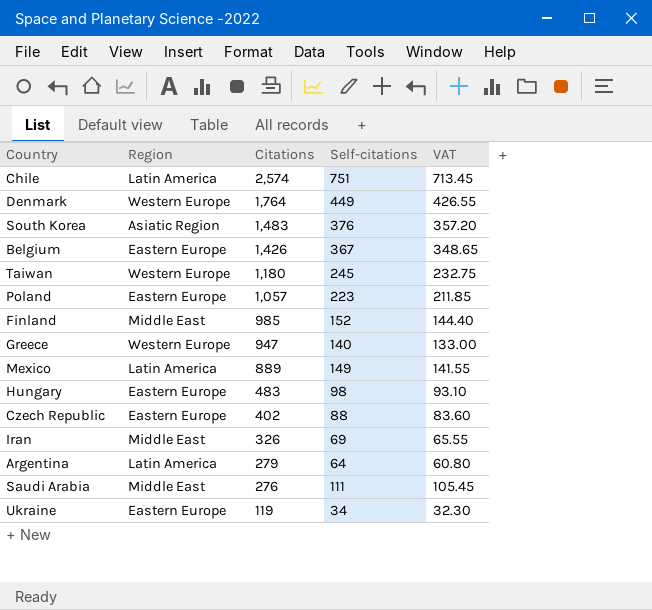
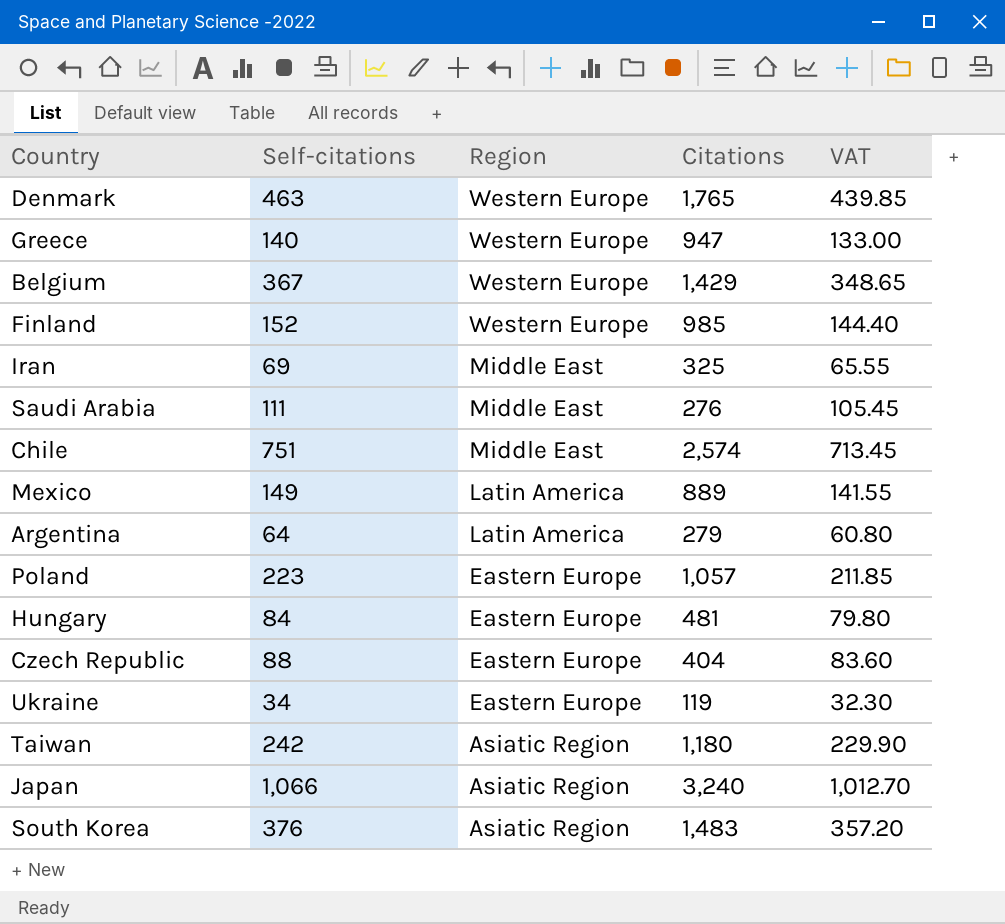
row order: Citations descending -> Region descending
column Self-citations | position: 4 -> 2
Denmark | Self-citations: 449 -> 463
Denmark | Citations: 1,764 -> 1,765
Denmark | VAT: 426.55 -> 439.85
Belgium | Region: Eastern Europe -> Western Europe
Belgium | Citations: 1,426 -> 1,429
Finland | Region: Middle East -> Western Europe
Iran | Citations: 326 -> 325
Chile | Region: Latin America -> Middle East
Hungary | Self-citations: 98 -> 84
Hungary | Citations: 483 -> 481
Hungary | VAT: 93.10 -> 79.80
Czech Republic | Citations: 402 -> 404
Taiwan | Self-citations: 245 -> 242
Taiwan | Region: Western Europe -> Asiatic Region
Taiwan | VAT: 232.75 -> 229.90
row Japan: none -> 1,066 | Asiatic Region | 3,240 | 1,012.70

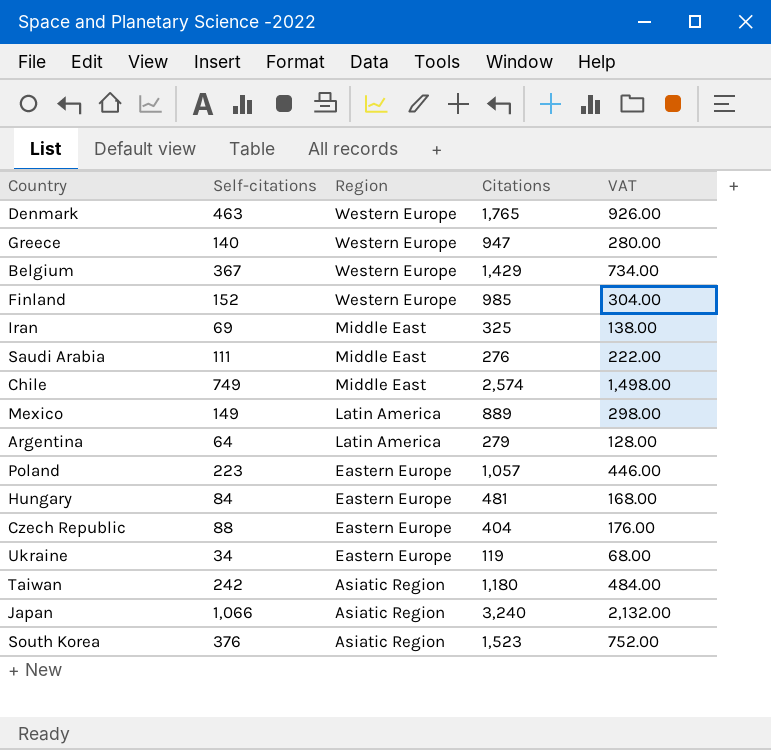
column VAT | formula: [Self-citations] * 0.95 -> [Self-citations] * 2
Chile | Self-citations: 751 -> 749
South Korea | Citations: 1,483 -> 1,523

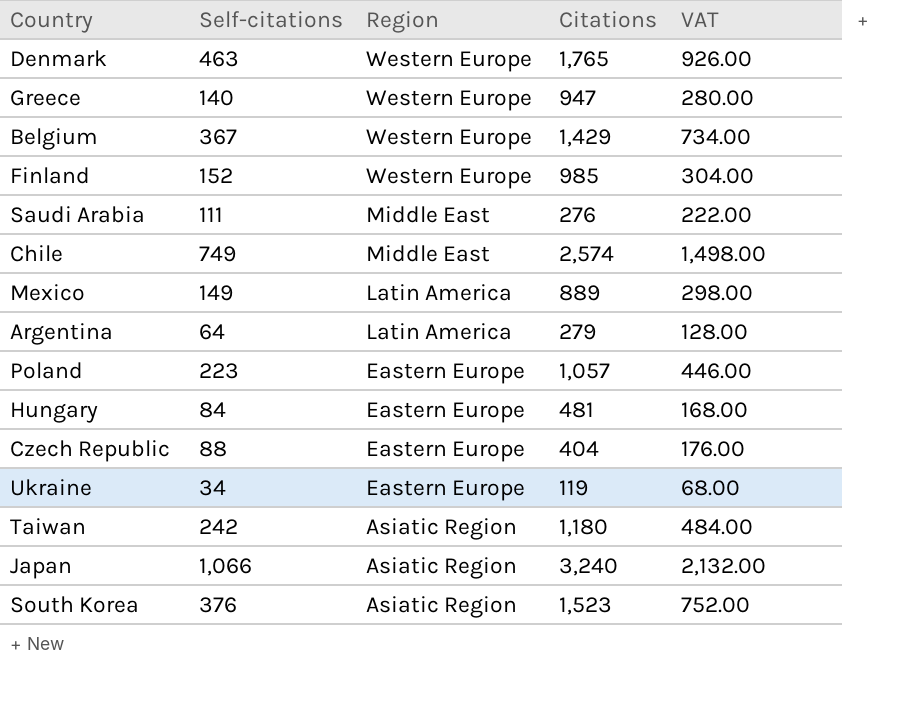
row Iran: 69 | Middle East | 325 | 138.00 -> none

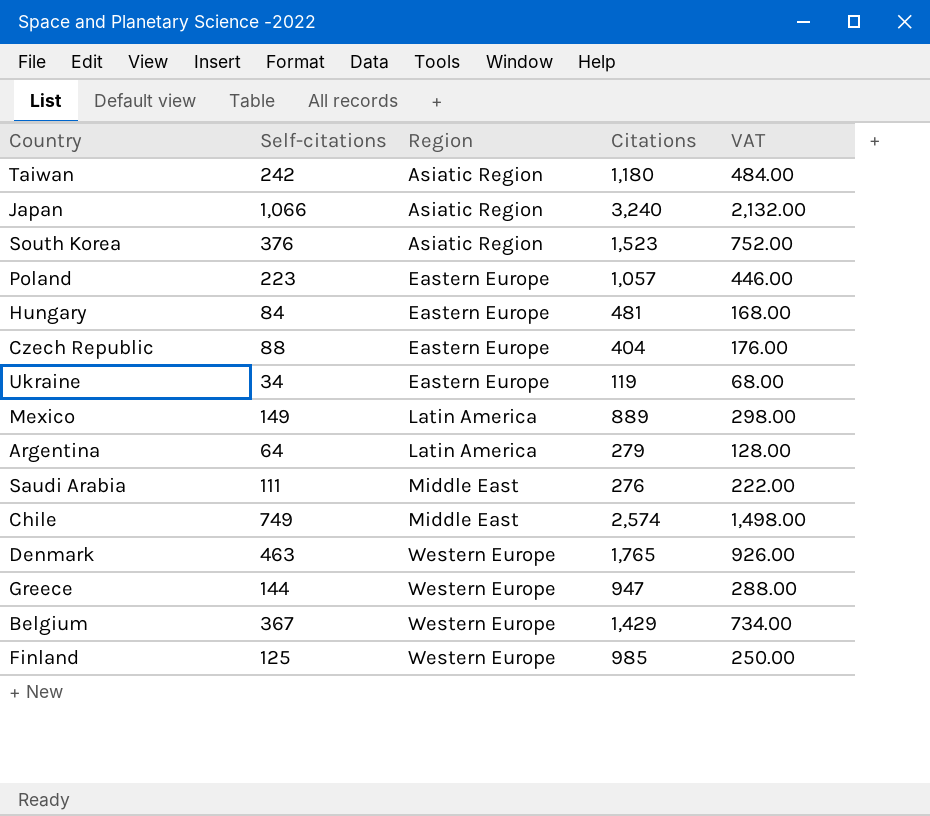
row order: Region descending -> Region ascending
Greece | Self-citations: 140 -> 144
Greece | VAT: 280.00 -> 288.00
Finland | Self-citations: 152 -> 125
Finland | VAT: 304.00 -> 250.00

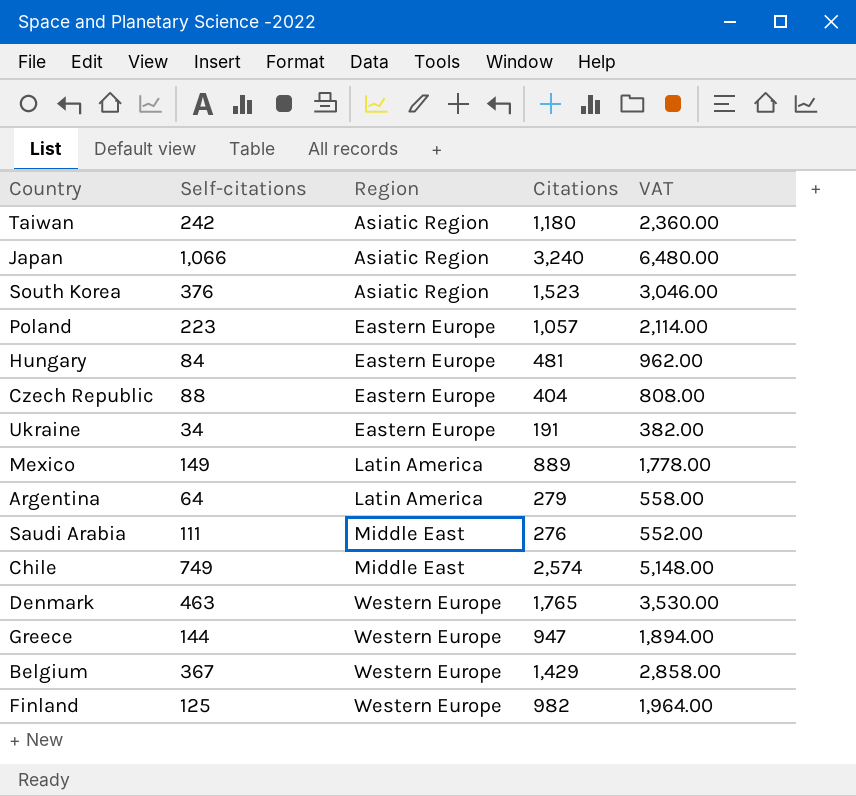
column VAT | formula: [Self-citations] * 2 -> [Citations] * 2
Ukraine | Citations: 119 -> 191
Finland | Citations: 985 -> 982

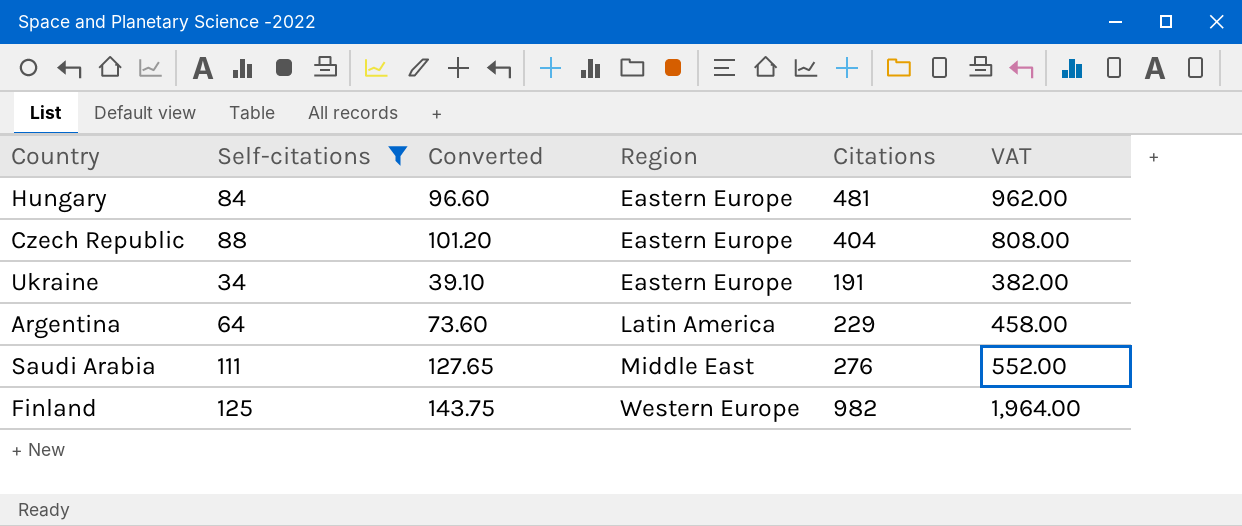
filter: none -> Self-citations <= 125
column Converted | formula: none -> [Self-citations] * 1.15
Argentina | Citations: 279 -> 229
Argentina | VAT: 558.00 -> 458.00

